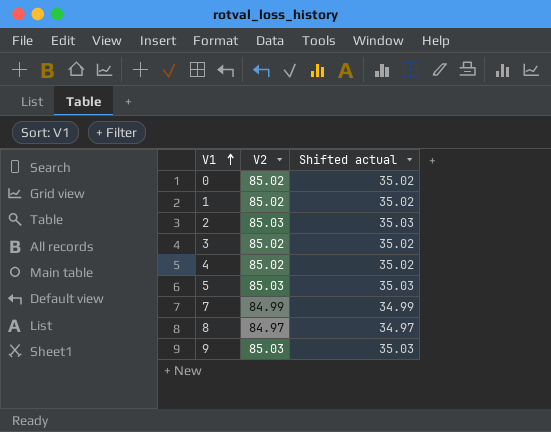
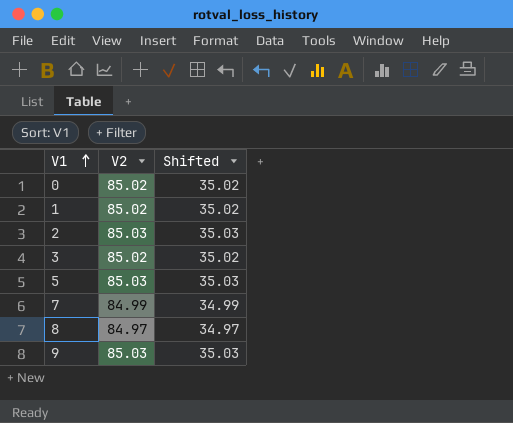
column name: Shifted actual -> Shifted
row 4: 85.02 | 35.02 -> none

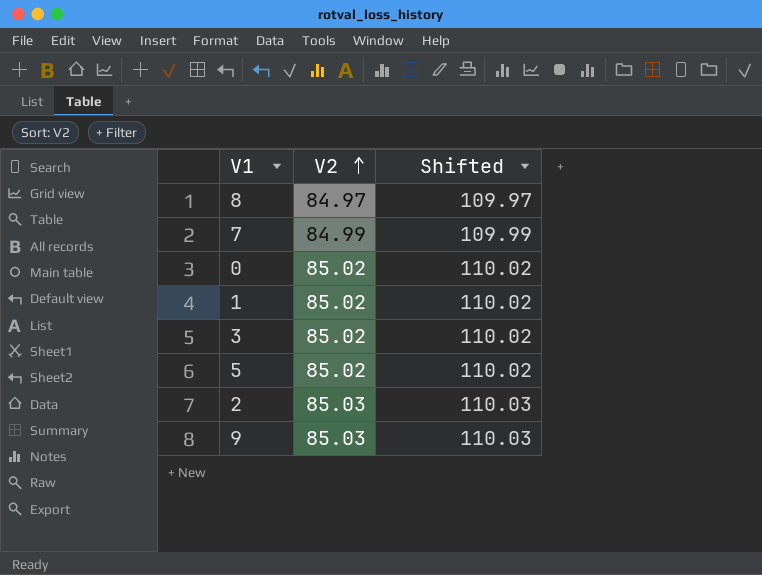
row order: V1 ascending -> V2 ascending
column Shifted | formula: [V2] - 50 -> [V2] + 25
5 | V2: 85.03 -> 85.02

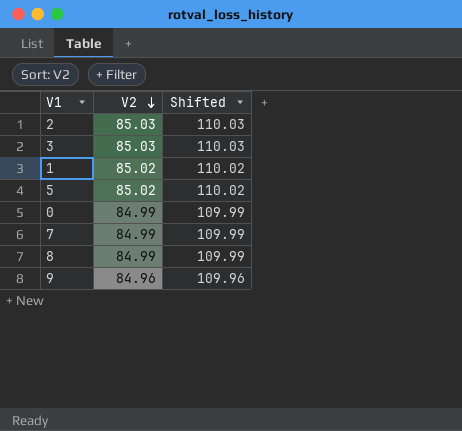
row order: V2 ascending -> V2 descending
3 | V2: 85.02 -> 85.03
3 | Shifted: 110.02 -> 110.03
0 | V2: 85.02 -> 84.99
0 | Shifted: 110.02 -> 109.99
8 | V2: 84.97 -> 84.99
8 | Shifted: 109.97 -> 109.99
9 | V2: 85.03 -> 84.96
9 | Shifted: 110.03 -> 109.96

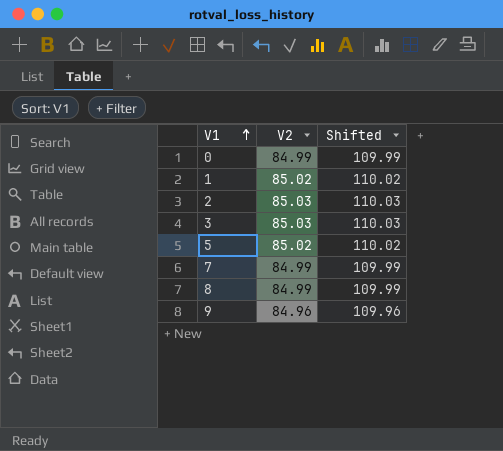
row order: V2 descending -> V1 ascending

